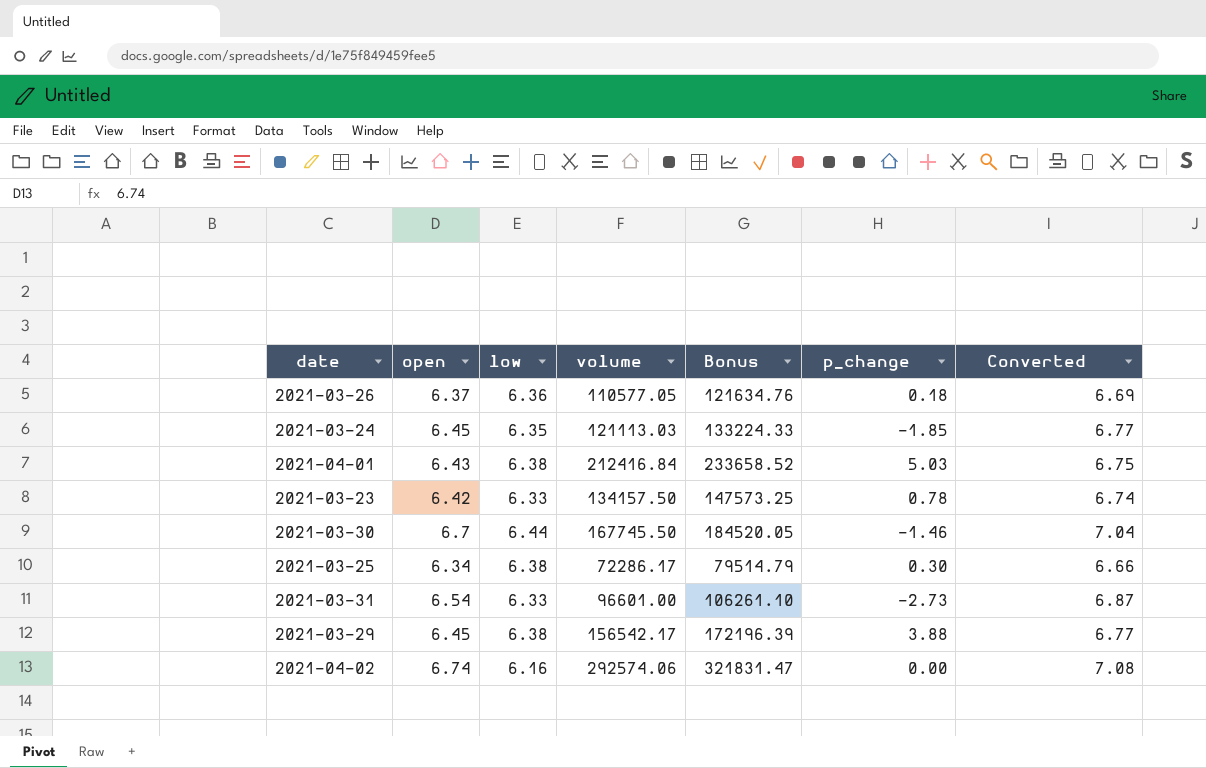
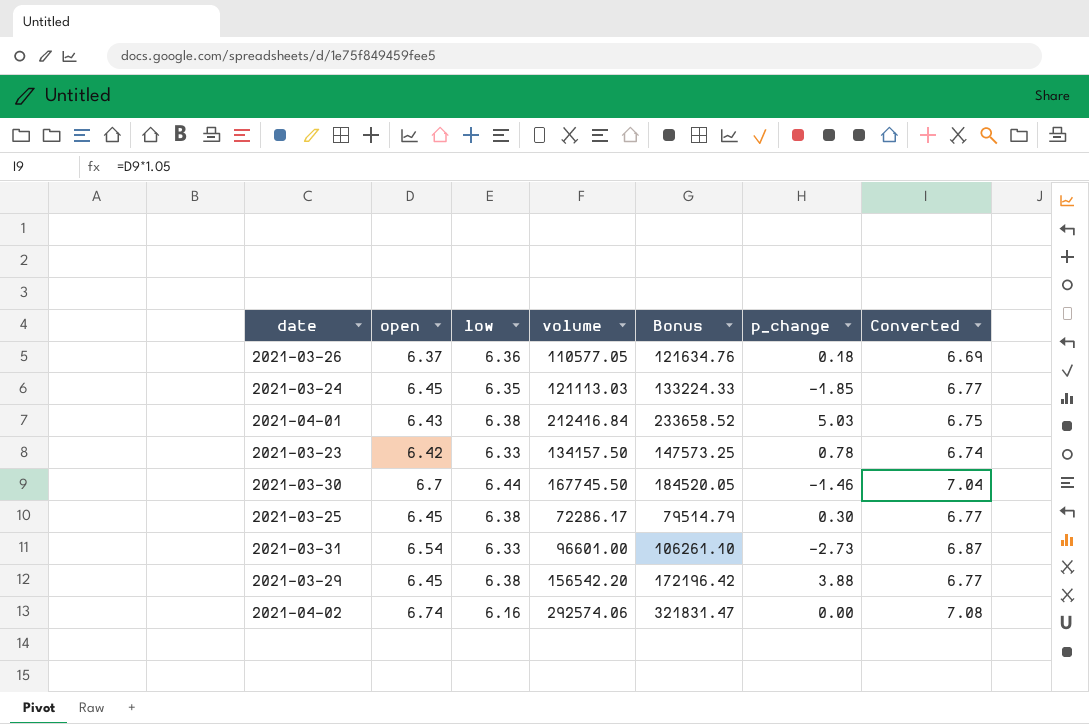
2021-03-25 | open: 6.34 -> 6.45
2021-03-25 | Converted: 6.66 -> 6.77
2021-03-29 | volume: 156542.17 -> 156542.20
2021-03-29 | Bonus: 172196.39 -> 172196.42

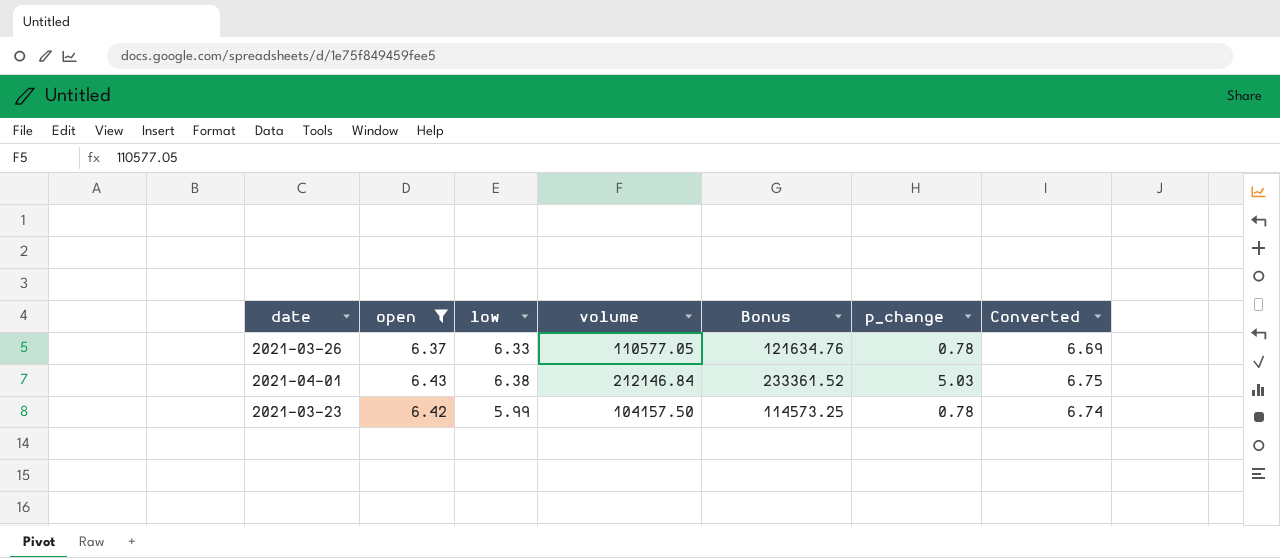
filter: none -> open <= 6.43
2021-03-26 | low: 6.36 -> 6.33
2021-03-26 | p_change: 0.18 -> 0.78
2021-04-01 | volume: 212416.84 -> 212146.84
2021-04-01 | Bonus: 233658.52 -> 233361.52
2021-03-23 | low: 6.33 -> 5.99
2021-03-23 | volume: 134157.50 -> 104157.50
2021-03-23 | Bonus: 147573.25 -> 114573.25

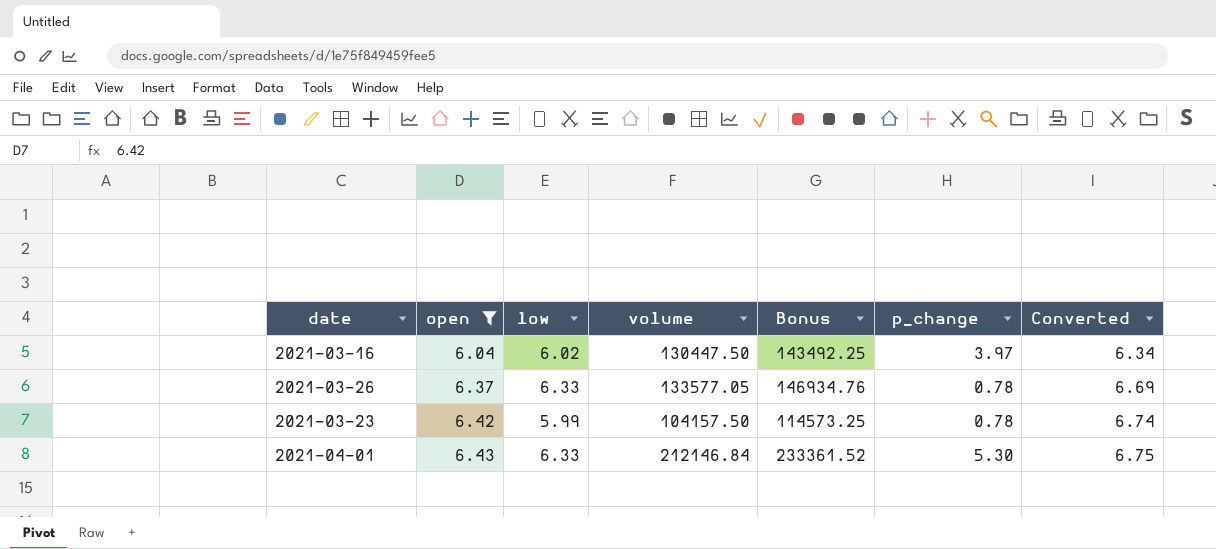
row order: none -> open ascending
row 2021-03-16: none -> 6.04 | 6.02 | 130447.50 | 143492.25 | 3.97 | 6.34
2021-03-26 | volume: 110577.05 -> 133577.05
2021-03-26 | Bonus: 121634.76 -> 146934.76
2021-04-01 | low: 6.38 -> 6.33
2021-04-01 | p_change: 5.03 -> 5.30

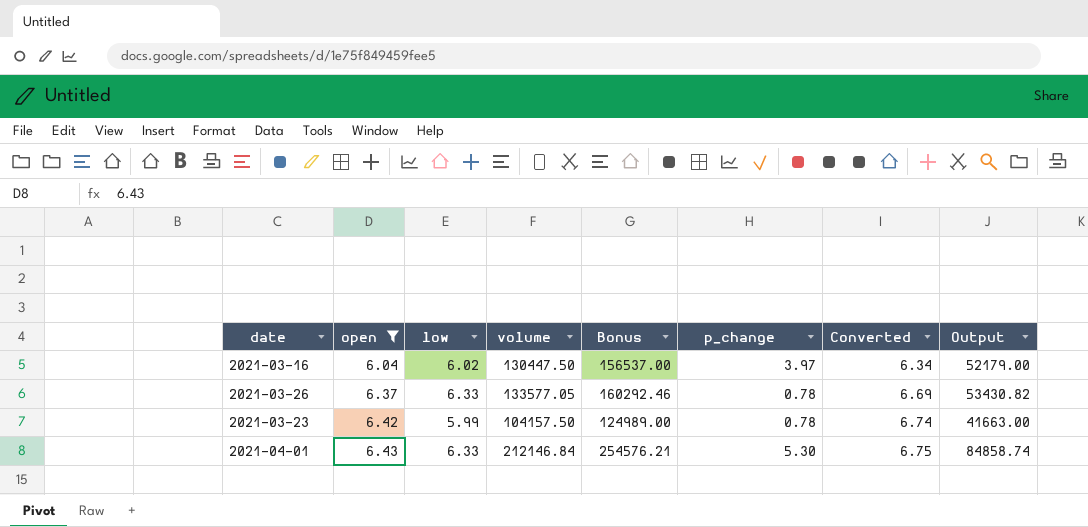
column Bonus | formula: [volume] * 1.1 -> [volume] * 1.2
column Output | formula: none -> [volume] * 0.4

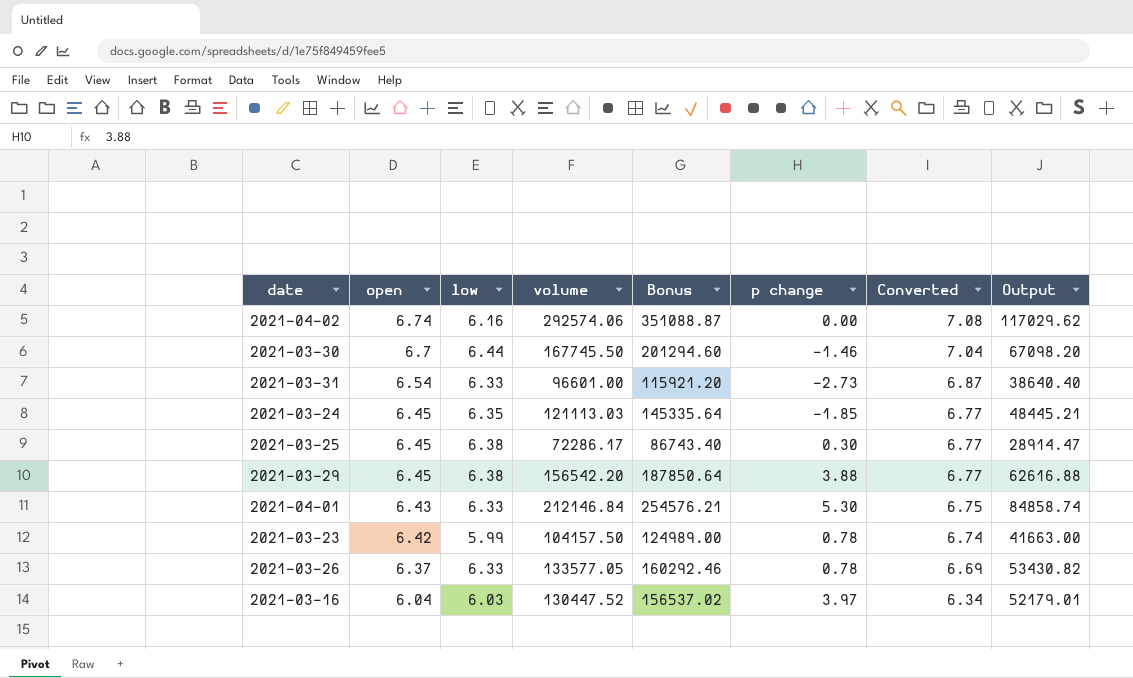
filter: open <= 6.43 -> none
row order: open ascending -> open descending
column name: p_change -> p change
2021-03-16 | low: 6.02 -> 6.03
2021-03-16 | volume: 130447.50 -> 130447.52
2021-03-16 | Bonus: 156537.00 -> 156537.02
2021-03-16 | Output: 52179.00 -> 52179.01

